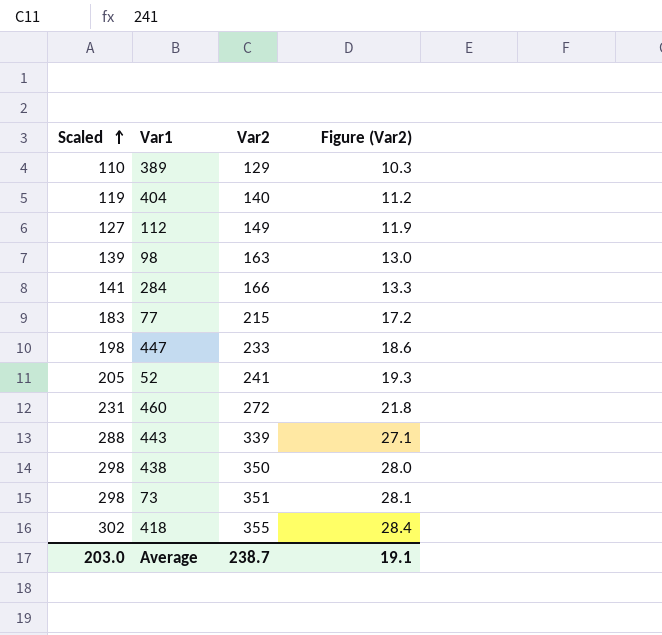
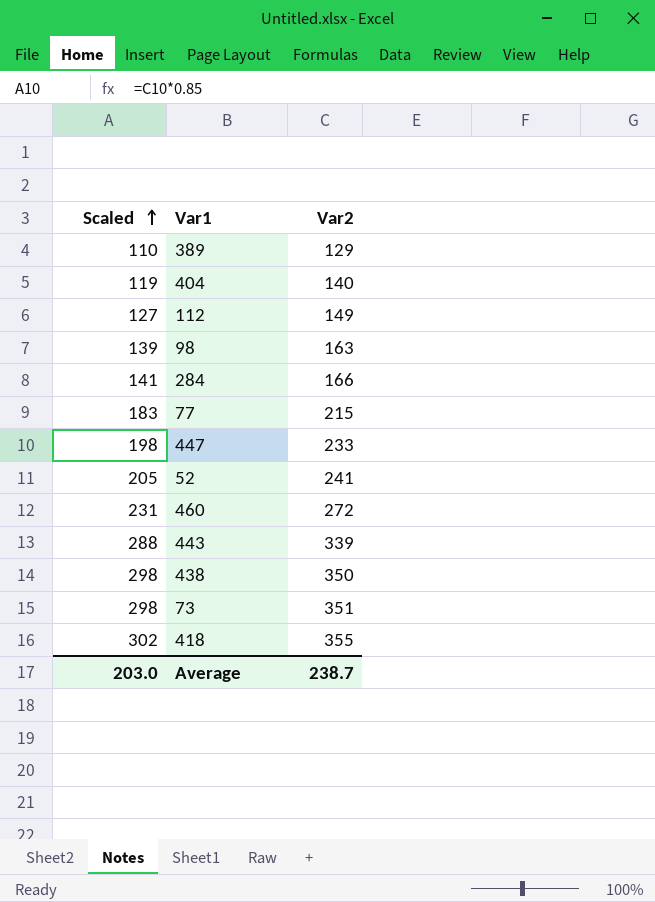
column Figure (Var2) | formula: [Var2] * 0.08 -> none

